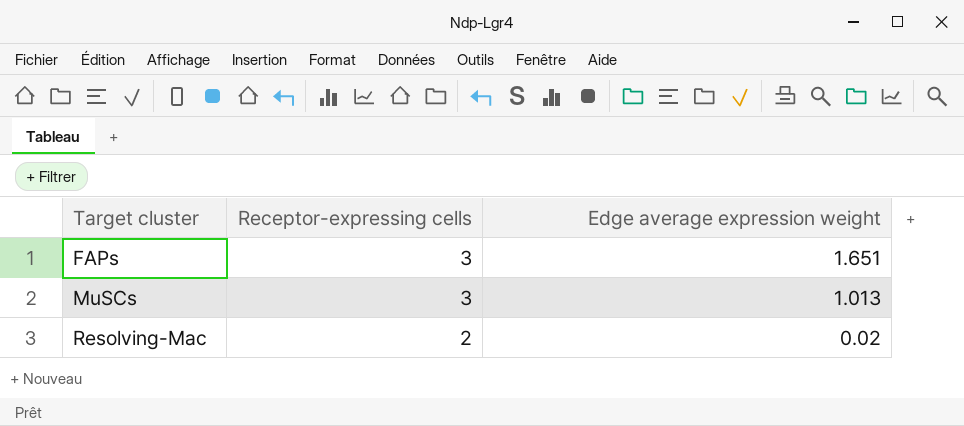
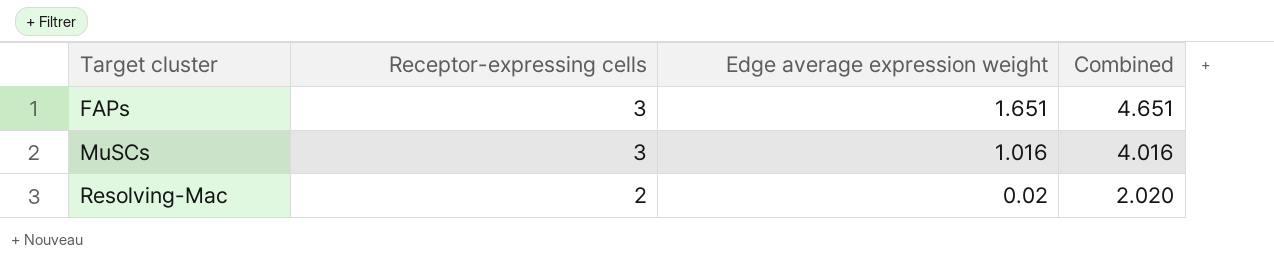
column Combined | formula: none -> [Receptor-expressing cells] + [Edge average expression weight]
MuSCs | Edge average expression weight: 1.013 -> 1.016

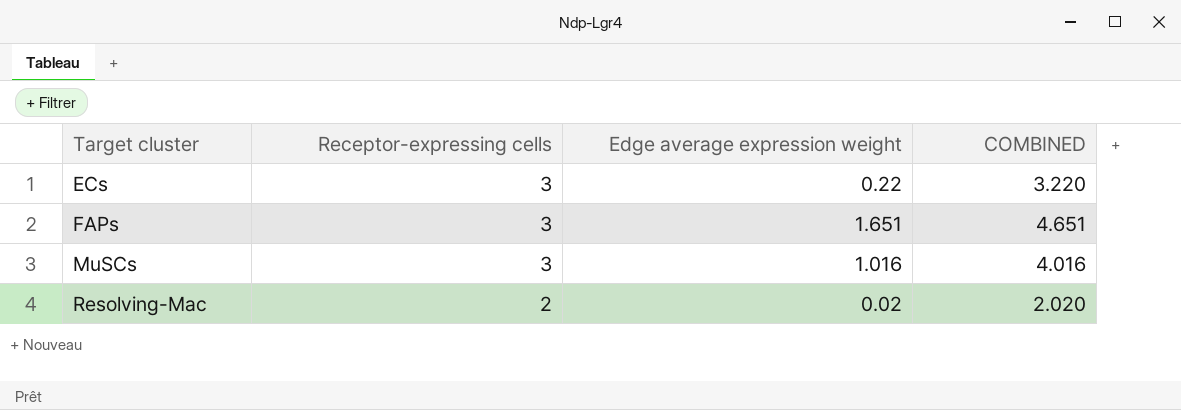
column name: Combined -> COMBINED
row ECs: none -> 3 | 0.22 | 3.220

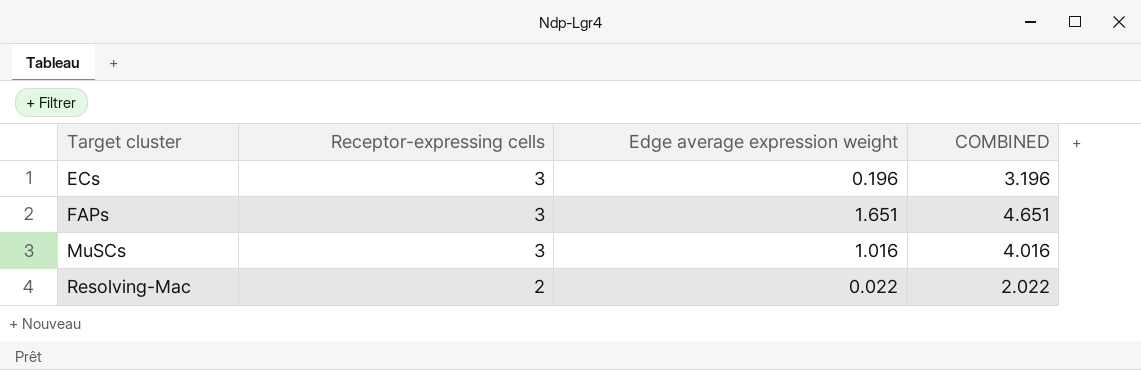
ECs | Edge average expression weight: 0.22 -> 0.196
ECs | COMBINED: 3.220 -> 3.196
Resolving-Mac | Edge average expression weight: 0.02 -> 0.022
Resolving-Mac | COMBINED: 2.020 -> 2.022

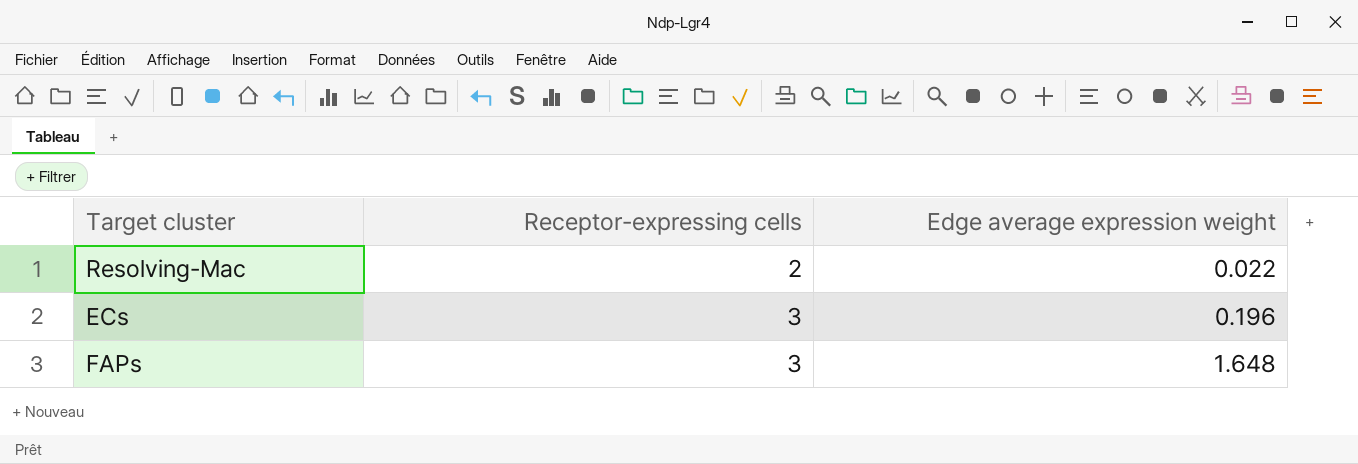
row order: Target cluster ascending -> Receptor-expressing cells ascending
column COMBINED | formula: [Receptor-expressing cells] + [Edge average expression weight] -> none
row MuSCs: 3 | 1.016 | 4.016 -> none
FAPs | Edge average expression weight: 1.651 -> 1.648

